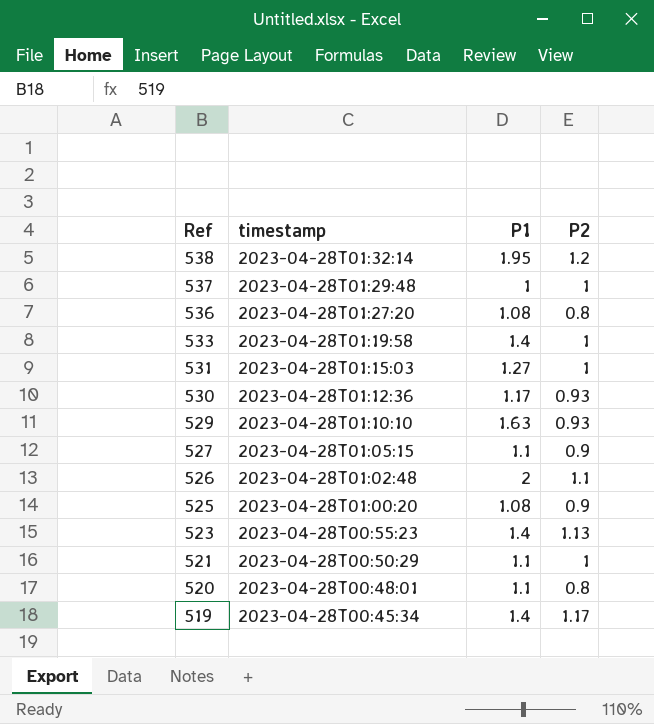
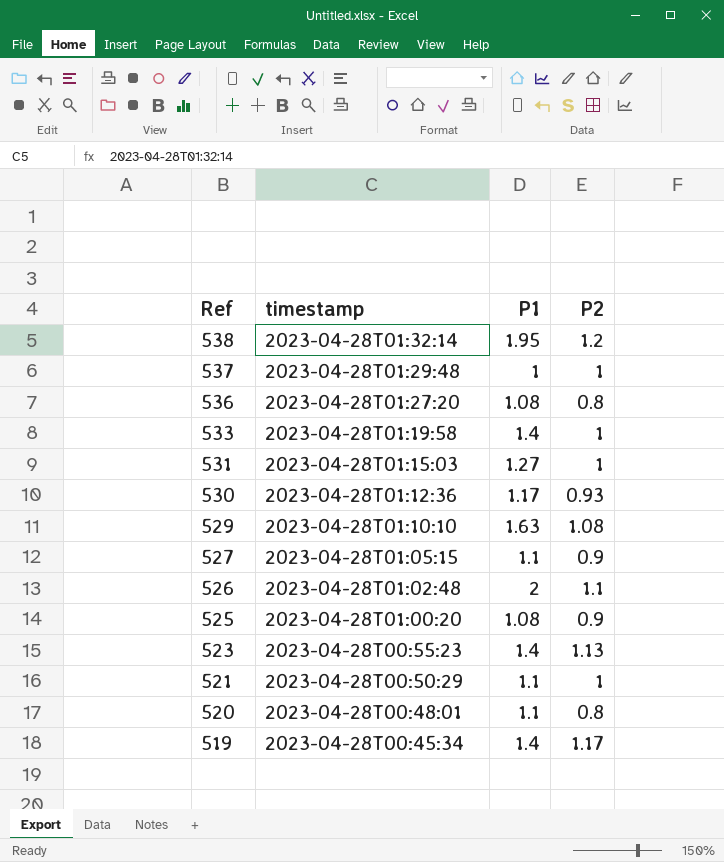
529 | P2: 0.93 -> 1.08

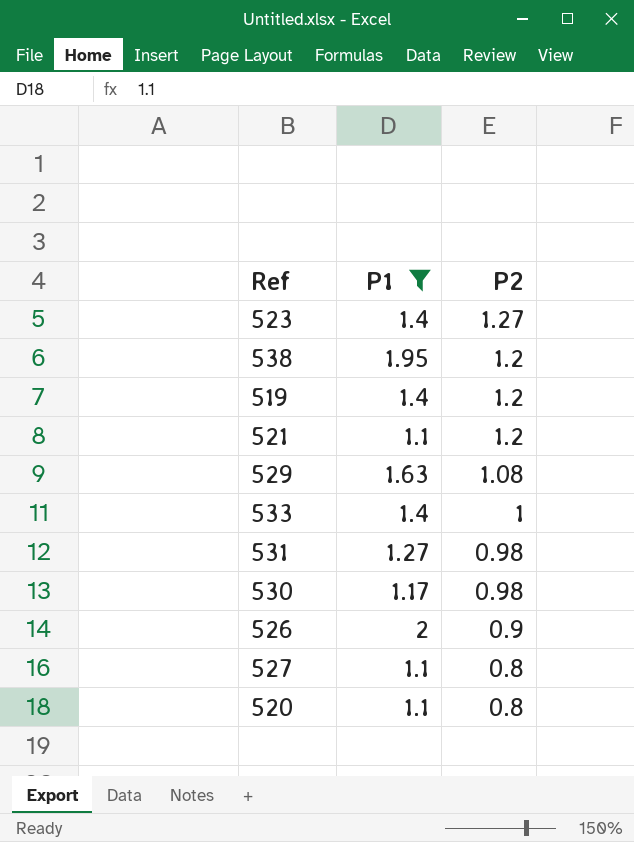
filter: none -> P1 >= 1.1
row order: Ref descending -> P2 descending
column timestamp | position: 2 -> none
523 | P2: 1.13 -> 1.27
519 | P2: 1.17 -> 1.2
521 | P2: 1 -> 1.2
531 | P2: 1 -> 0.98
530 | P2: 0.93 -> 0.98
526 | P2: 1.1 -> 0.9
527 | P2: 0.9 -> 0.8

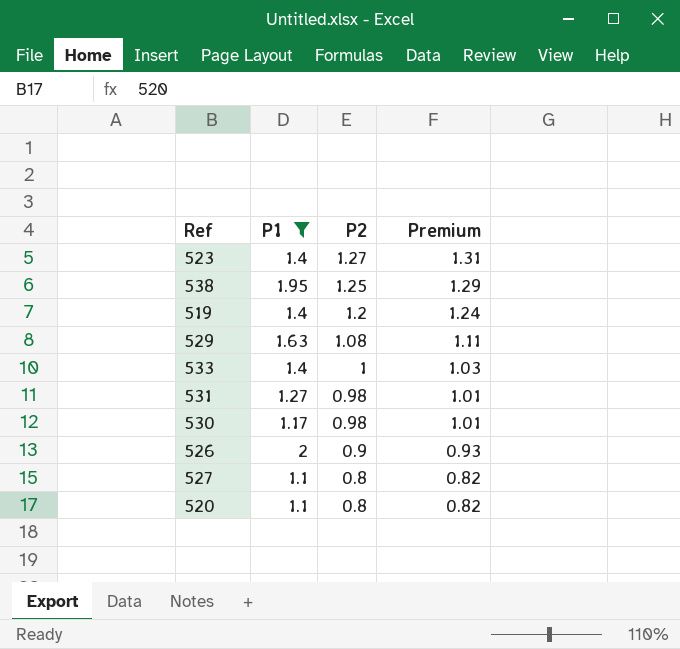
column Premium | formula: none -> [P2] * 1.03
row 521: 1.1 | 1.2 -> none
538 | P2: 1.2 -> 1.25

